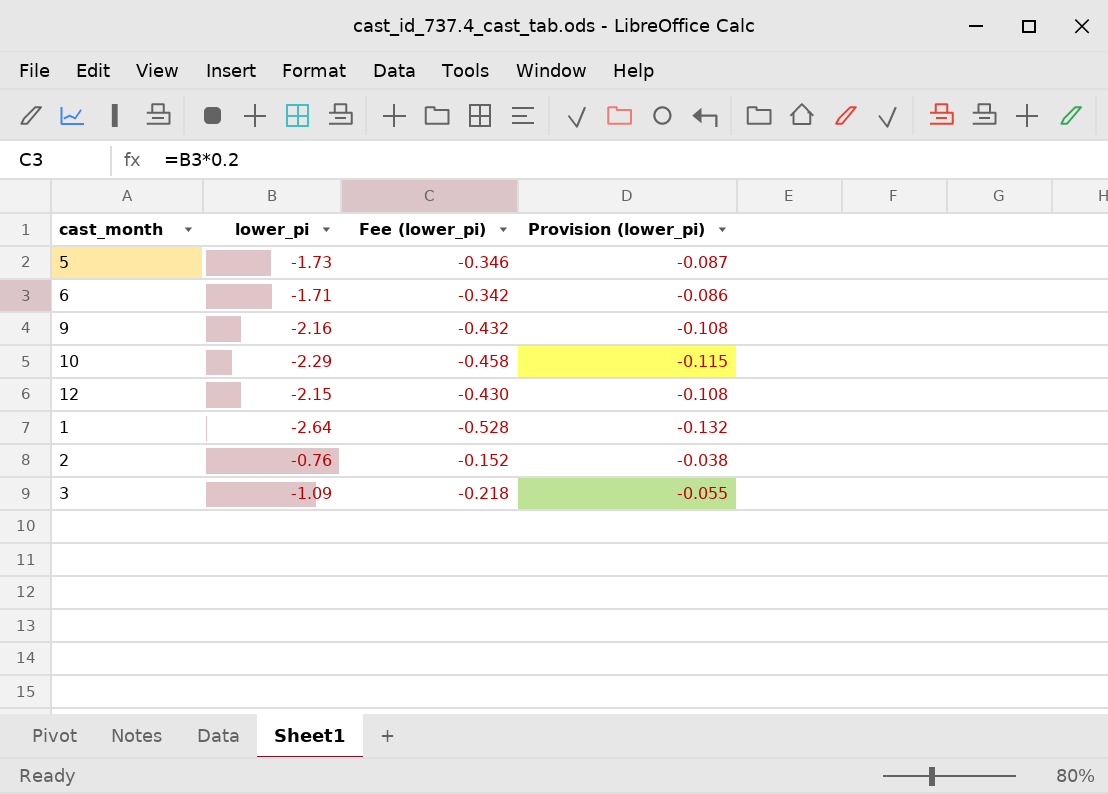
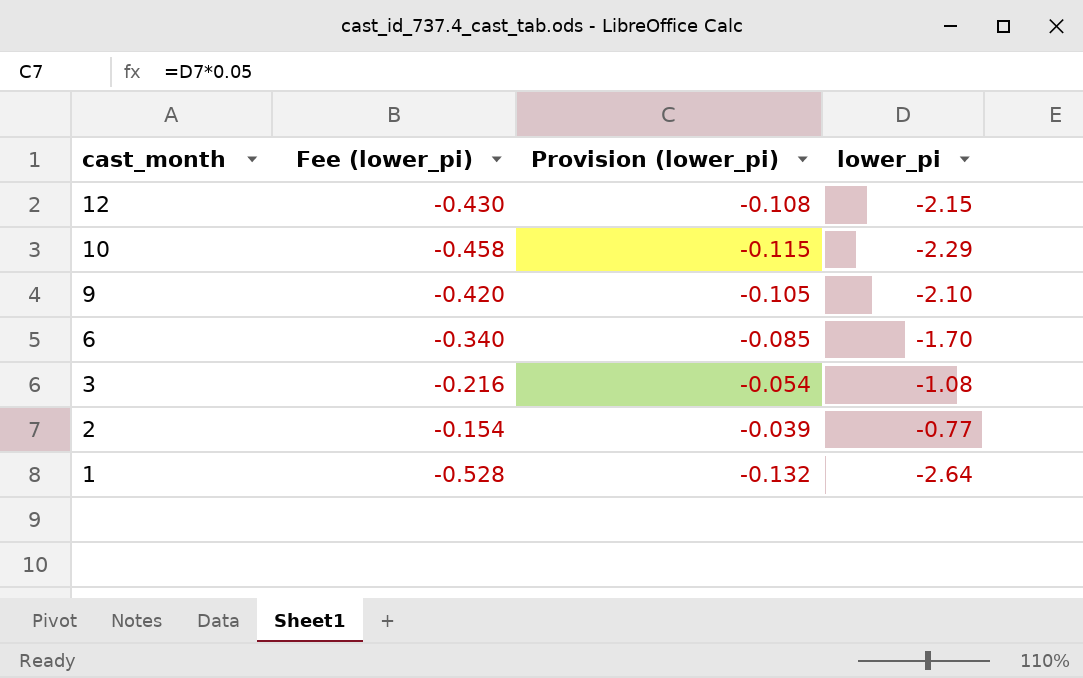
row order: none -> cast_month descending
column lower_pi | position: 2 -> 4
row 5: -1.73 | -0.346 | -0.087 -> none
9 | Fee (lower_pi): -0.432 -> -0.420
9 | Provision (lower_pi): -0.108 -> -0.105
9 | lower_pi: -2.16 -> -2.10
6 | Fee (lower_pi): -0.342 -> -0.340
6 | Provision (lower_pi): -0.086 -> -0.085
6 | lower_pi: -1.71 -> -1.70
3 | Fee (lower_pi): -0.218 -> -0.216
3 | Provision (lower_pi): -0.055 -> -0.054
3 | lower_pi: -1.09 -> -1.08
2 | Fee (lower_pi): -0.152 -> -0.154
2 | Provision (lower_pi): -0.038 -> -0.039
2 | lower_pi: -0.76 -> -0.77

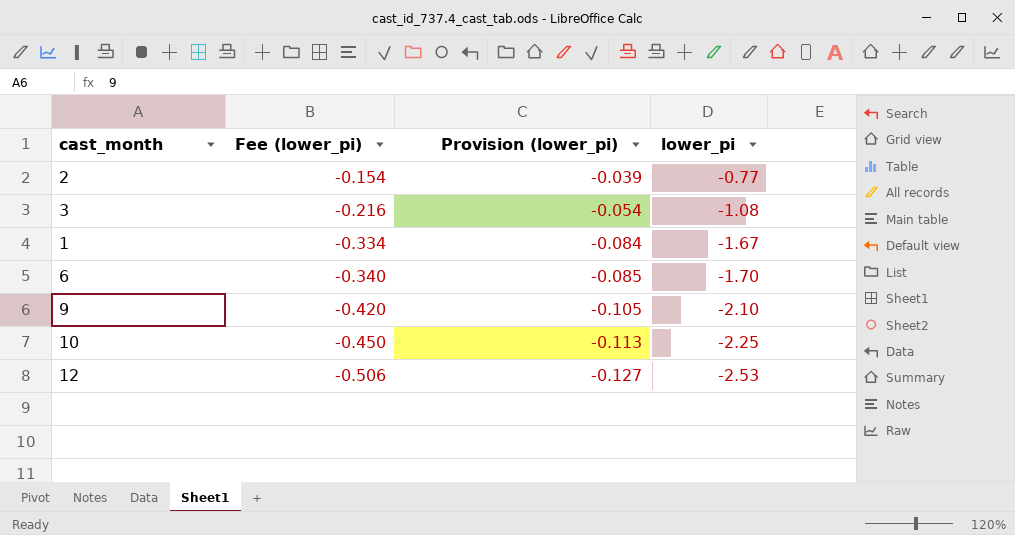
row order: cast_month descending -> Fee (lower_pi) descending
1 | Fee (lower_pi): -0.528 -> -0.334
1 | Provision (lower_pi): -0.132 -> -0.084
1 | lower_pi: -2.64 -> -1.67
10 | Fee (lower_pi): -0.458 -> -0.450
10 | Provision (lower_pi): -0.115 -> -0.113
10 | lower_pi: -2.29 -> -2.25
12 | Fee (lower_pi): -0.430 -> -0.506
12 | Provision (lower_pi): -0.108 -> -0.127
12 | lower_pi: -2.15 -> -2.53

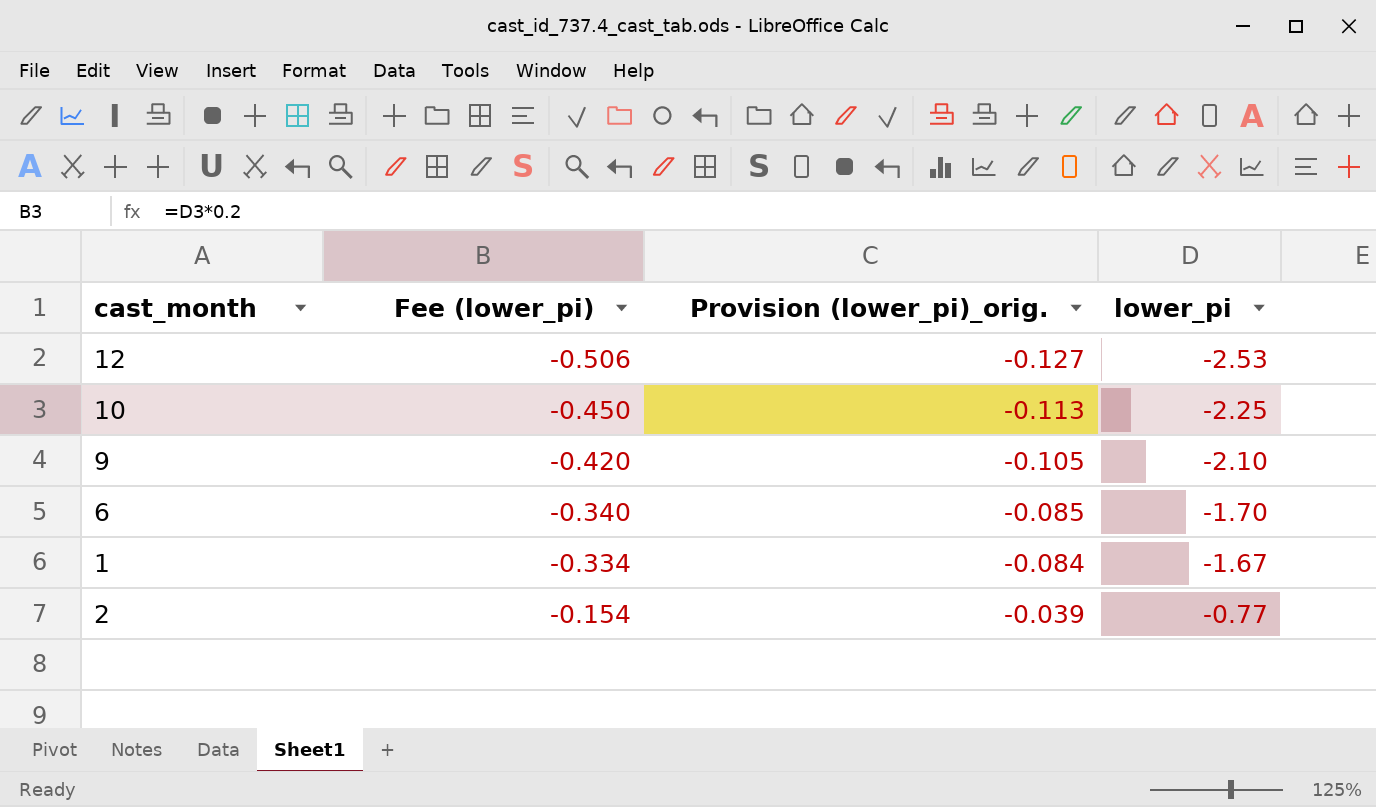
row order: Fee (lower_pi) descending -> Fee (lower_pi) ascending
column name: Provision (lower_pi) -> Provision (lower_pi)_orig.
row 3: -0.216 | -0.054 | -1.08 -> none

